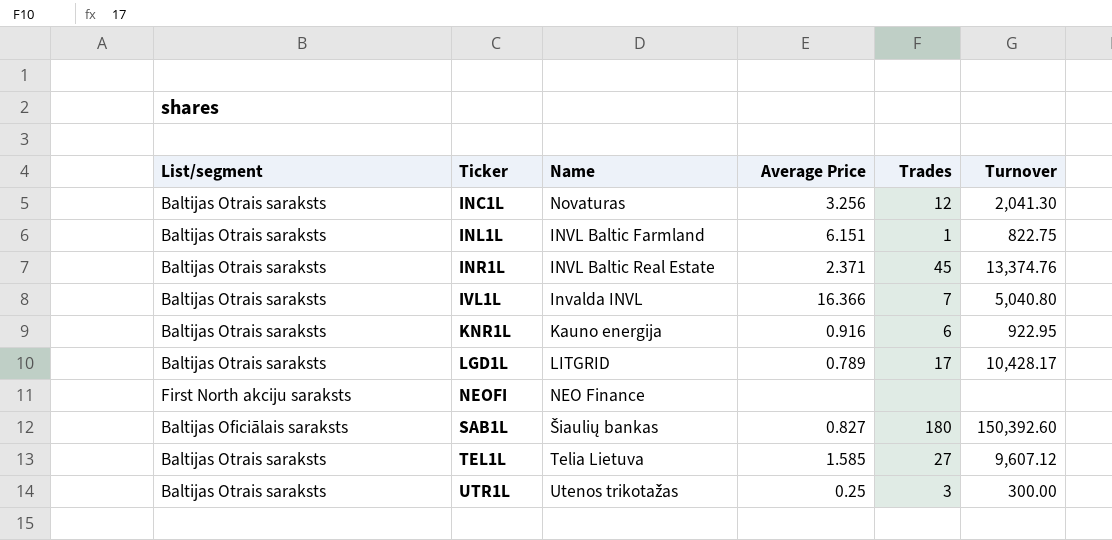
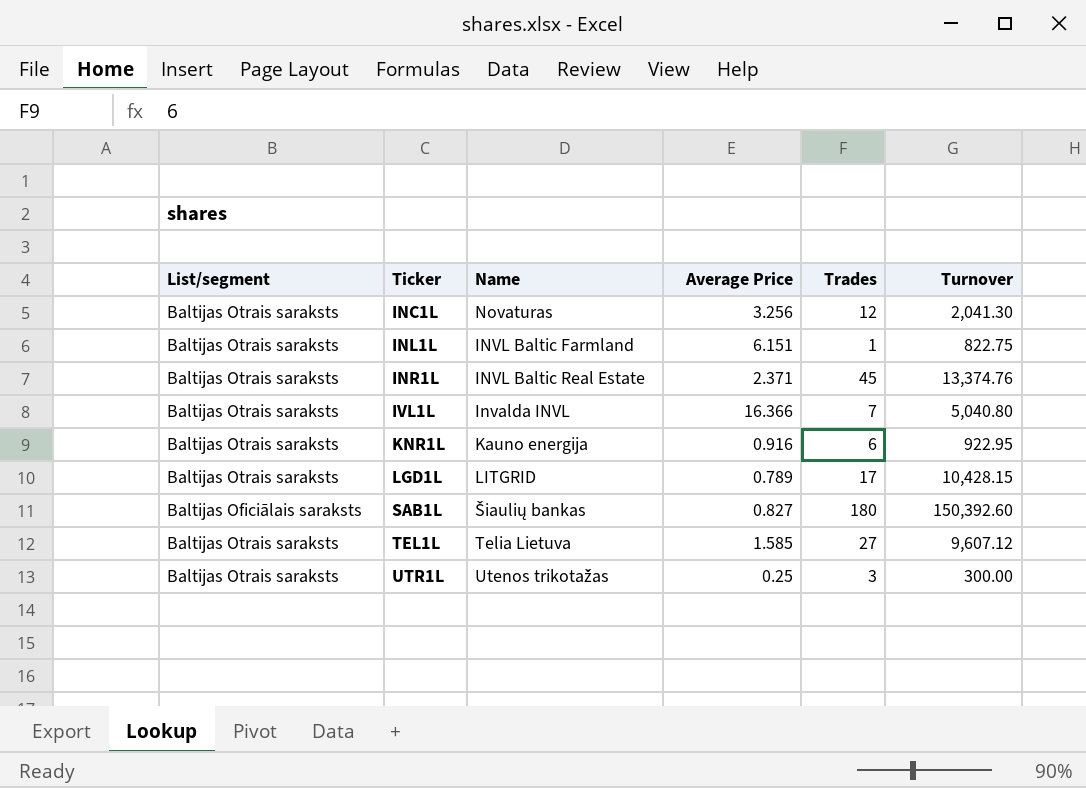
row NEOFI: First North akciju saraksts | NEO Finance | none | none | none -> none
LGD1L | Turnover: 10,428.17 -> 10,428.15

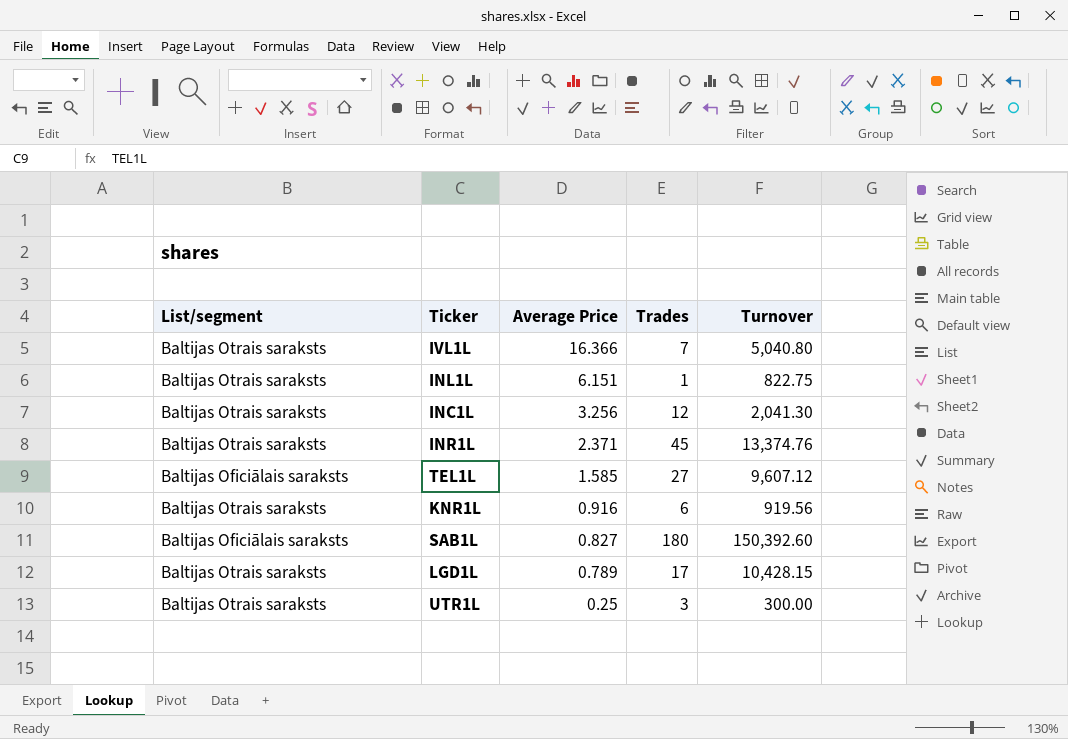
row order: Ticker ascending -> Average Price descending
column Name | position: 3 -> none
TEL1L | List/segment: Baltijas Otrais saraksts -> Baltijas Oficiālais saraksts
KNR1L | Turnover: 922.95 -> 919.56

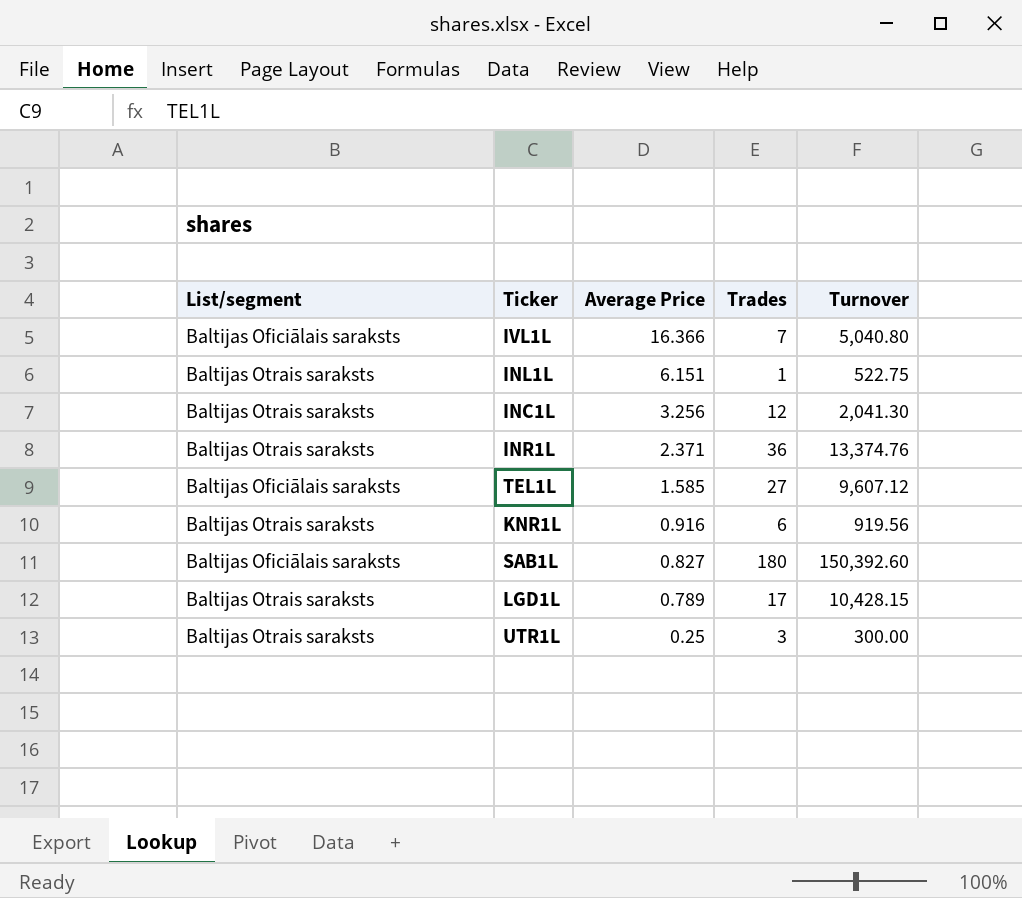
IVL1L | List/segment: Baltijas Otrais saraksts -> Baltijas Oficiālais saraksts
INL1L | Turnover: 822.75 -> 522.75
INR1L | Trades: 45 -> 36

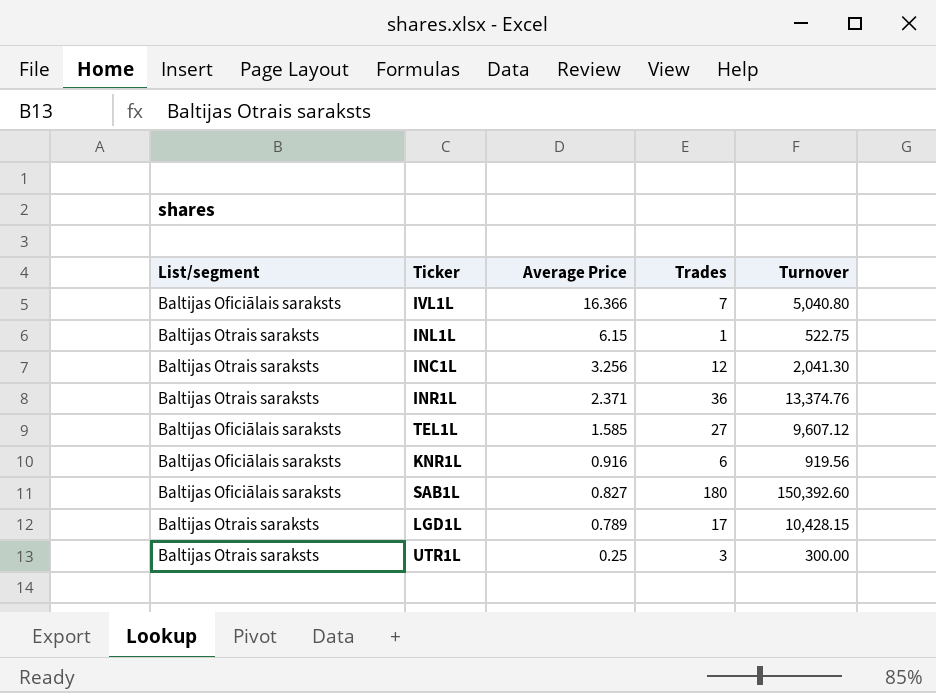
INL1L | Average Price: 6.151 -> 6.15
KNR1L | List/segment: Baltijas Otrais saraksts -> Baltijas Oficiālais saraksts

